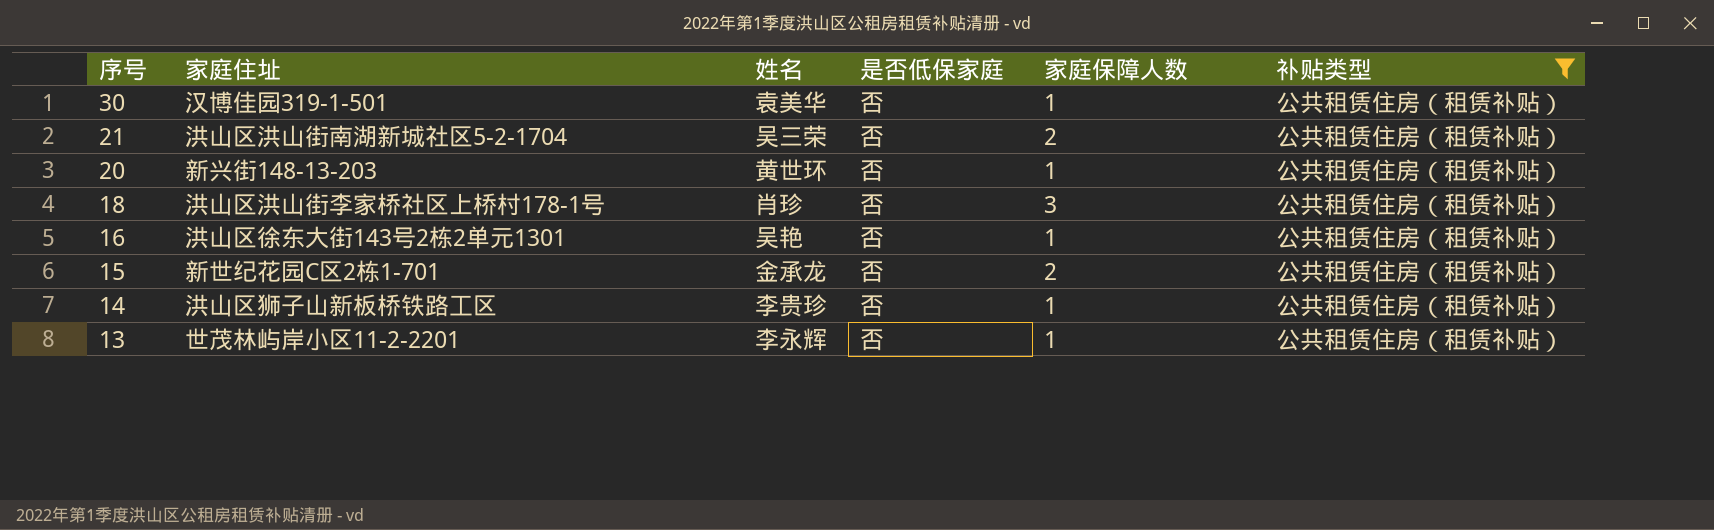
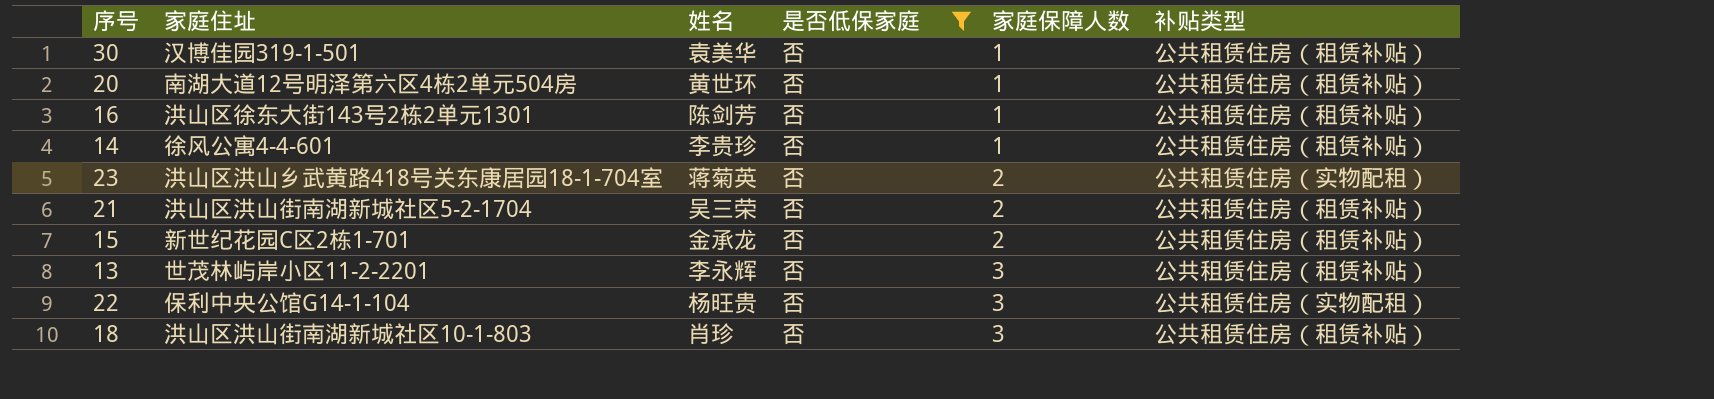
filter: 补贴类型 = 公共租赁住房（租赁补贴） -> 是否低保家庭 = 否
row order: 序号 descending -> 家庭保障人数 ascending
20 | 家庭住址: 新兴街148-13-203 -> 南湖大道12号明泽第六区4栋2单元504房
16 | 姓名: 吴艳 -> 陈剑芳
14 | 家庭住址: 洪山区狮子山新板桥铁路工区 -> 徐风公寓4-4-601
13 | 家庭保障人数: 1 -> 3
18 | 家庭住址: 洪山区洪山街李家桥社区上桥村178-1号 -> 洪山区洪山街南湖新城社区10-1-803

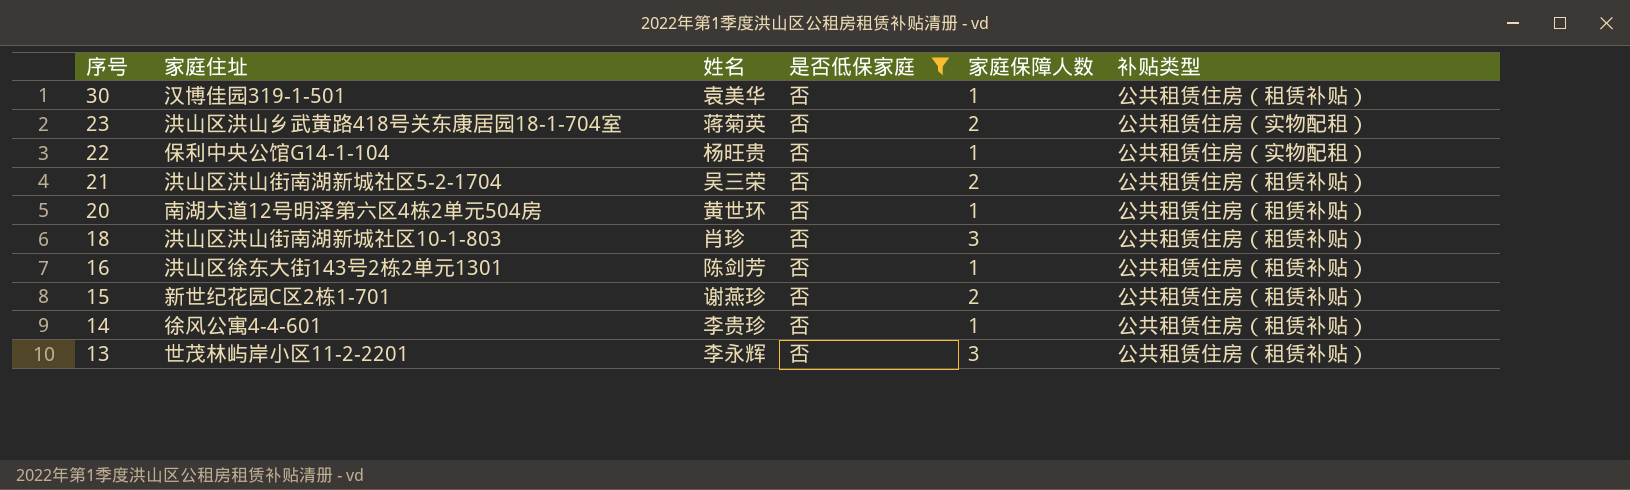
row order: 家庭保障人数 ascending -> 序号 descending
22 | 家庭保障人数: 3 -> 1
15 | 姓名: 金承龙 -> 谢燕珍

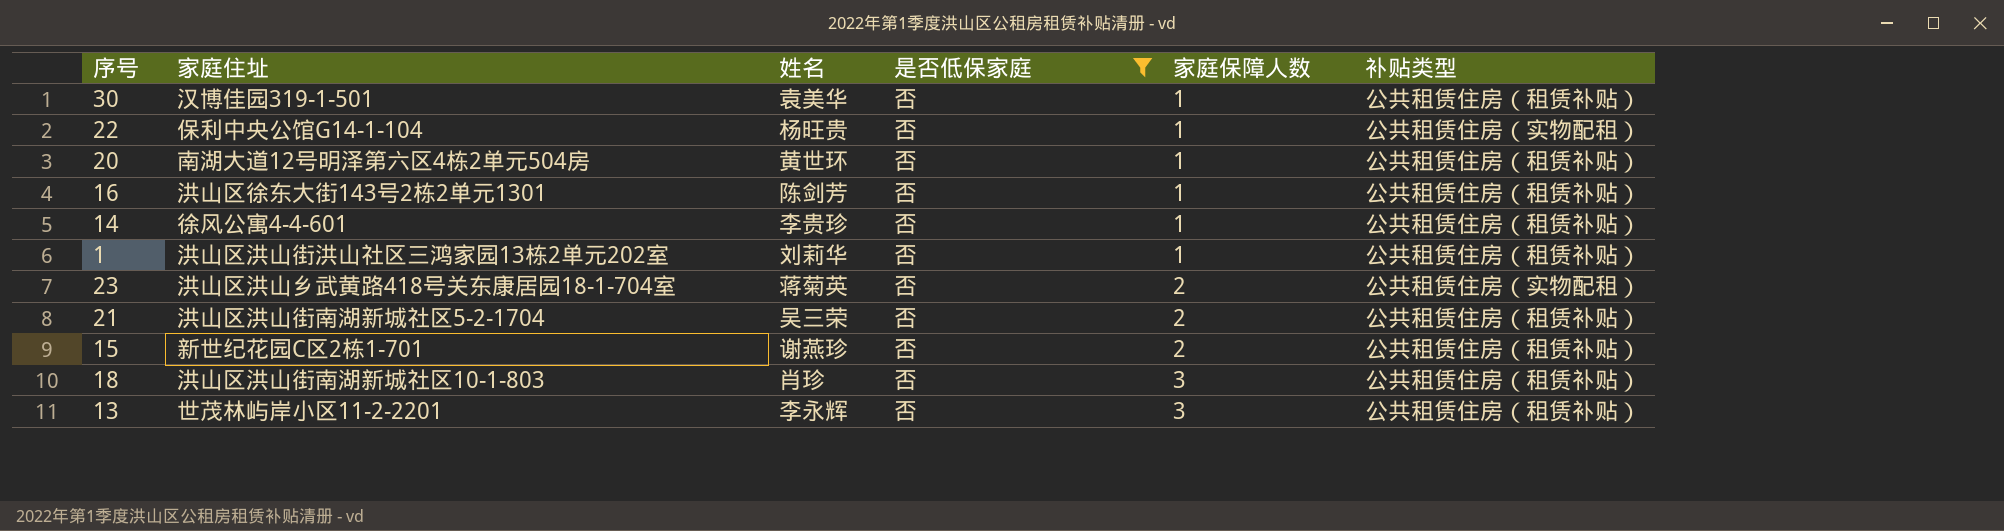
row order: 序号 descending -> 家庭保障人数 ascending
row 1: none -> 洪山区洪山街洪山社区三鸿家园13栋2单元202室 | 刘莉华 | 否 | 1 | 公共租赁住房（租赁补贴）

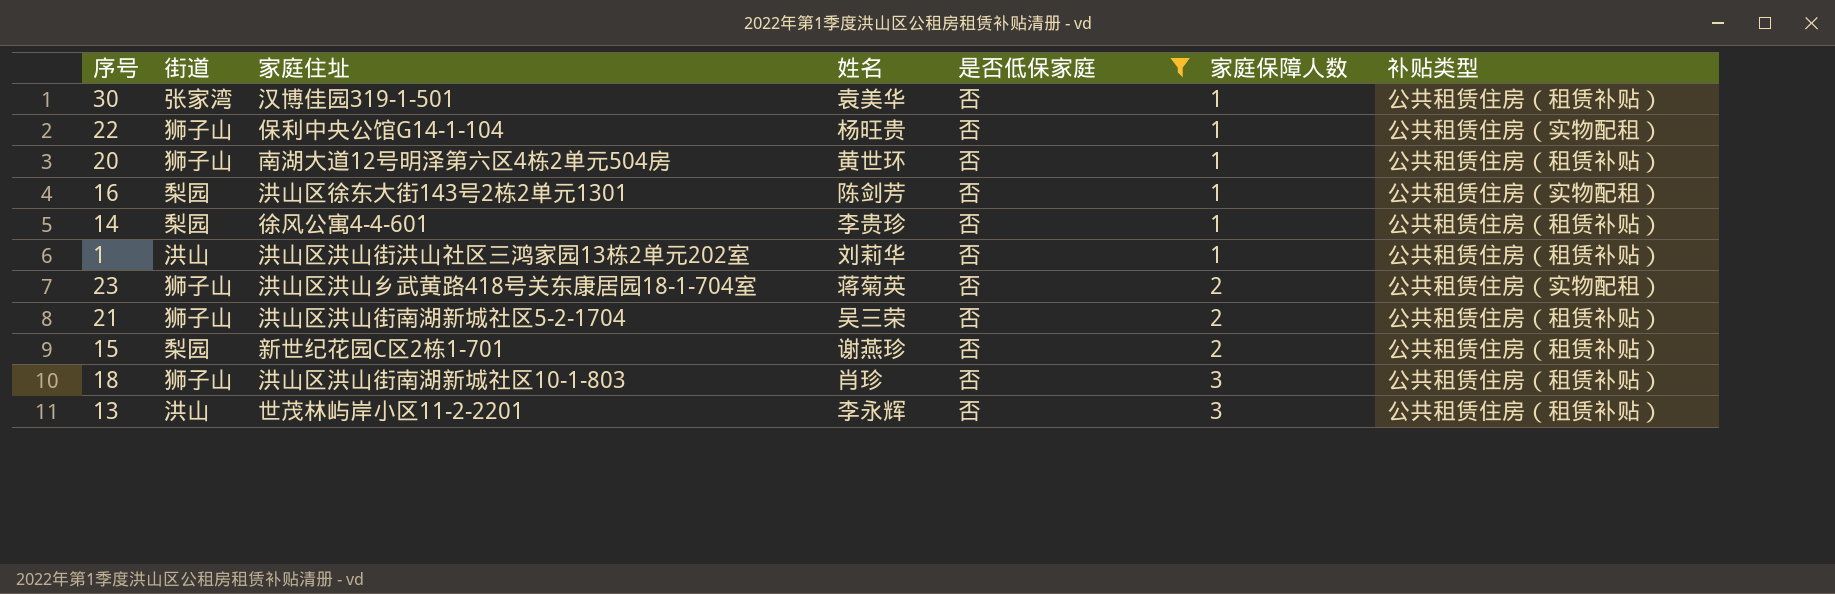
column 街道 | position: none -> 2
16 | 补贴类型: 公共租赁住房（租赁补贴） -> 公共租赁住房（实物配租）

